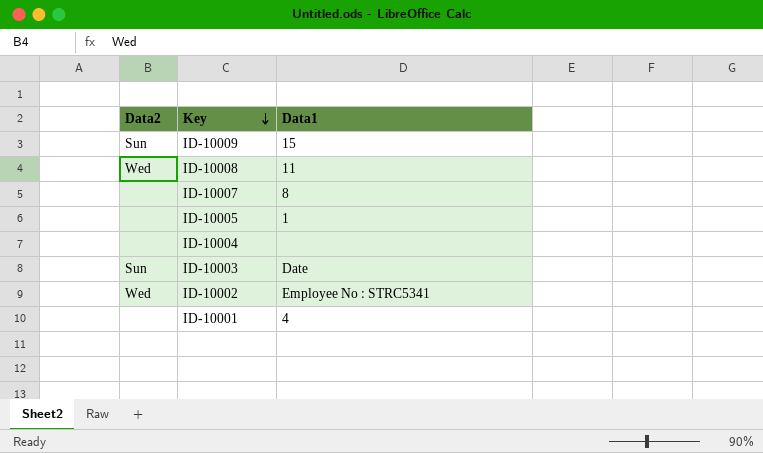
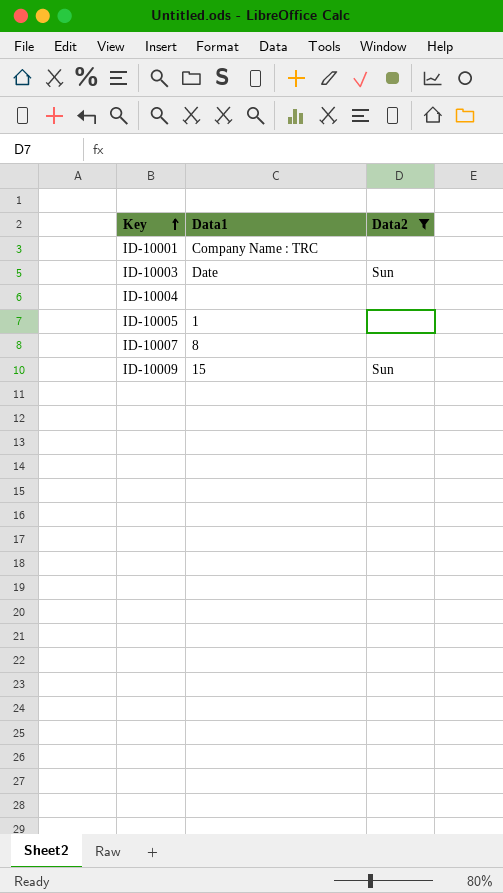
filter: none -> Data2 != Wed
row order: Key descending -> Key ascending
column Data2 | position: 1 -> 3
ID-10001 | Data1: 4 -> Company Name : TRC

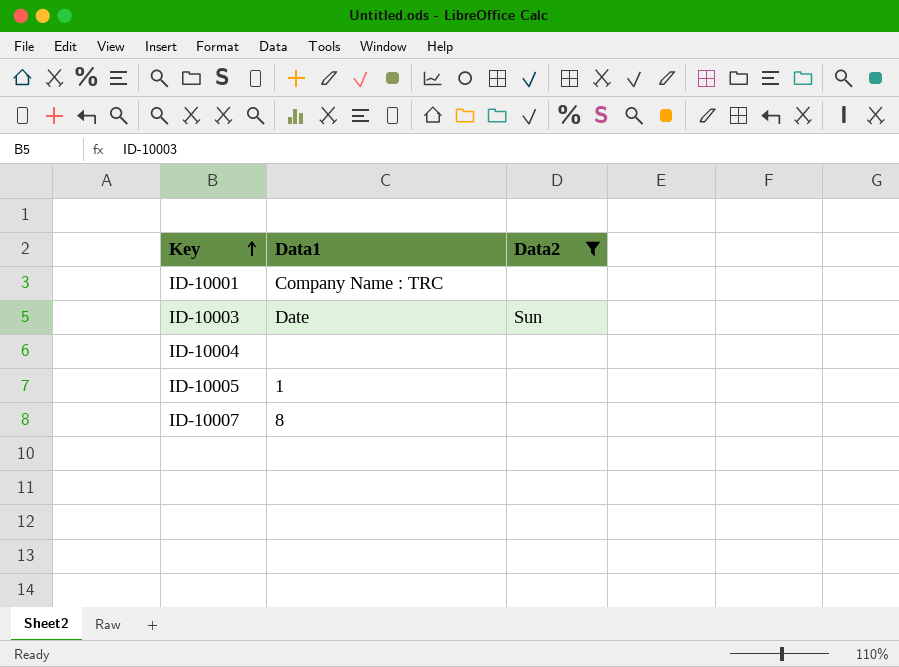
row ID-10009: 15 | Sun -> none

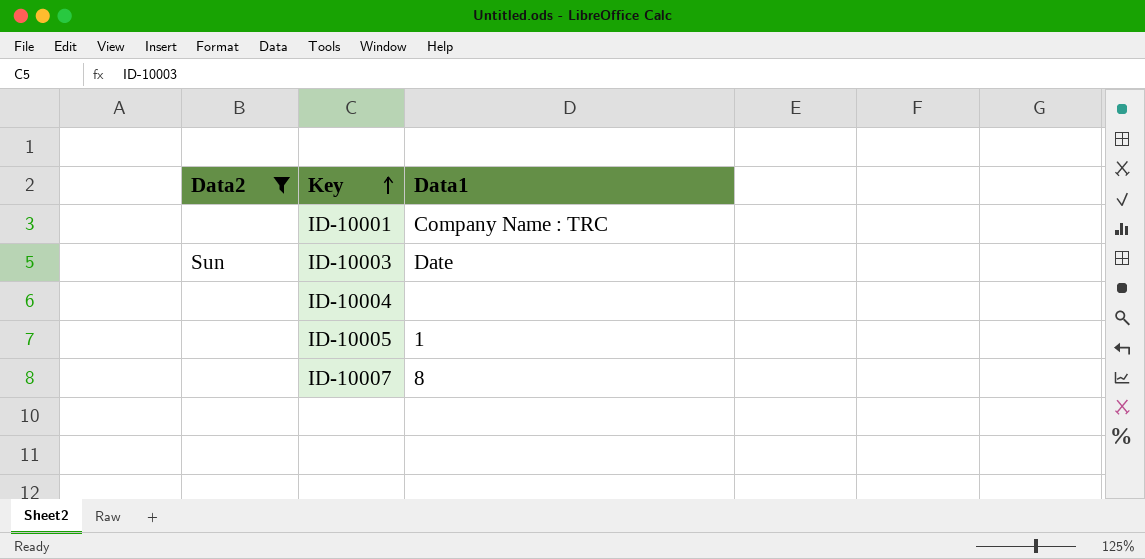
column Data2 | position: 3 -> 1

